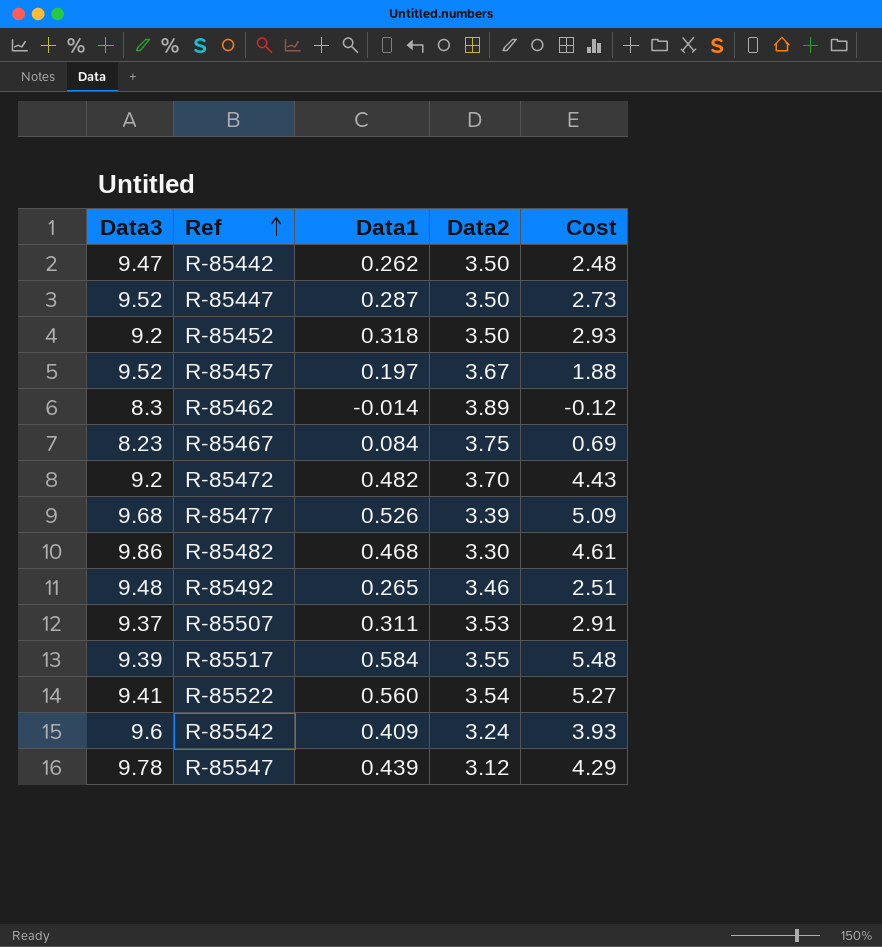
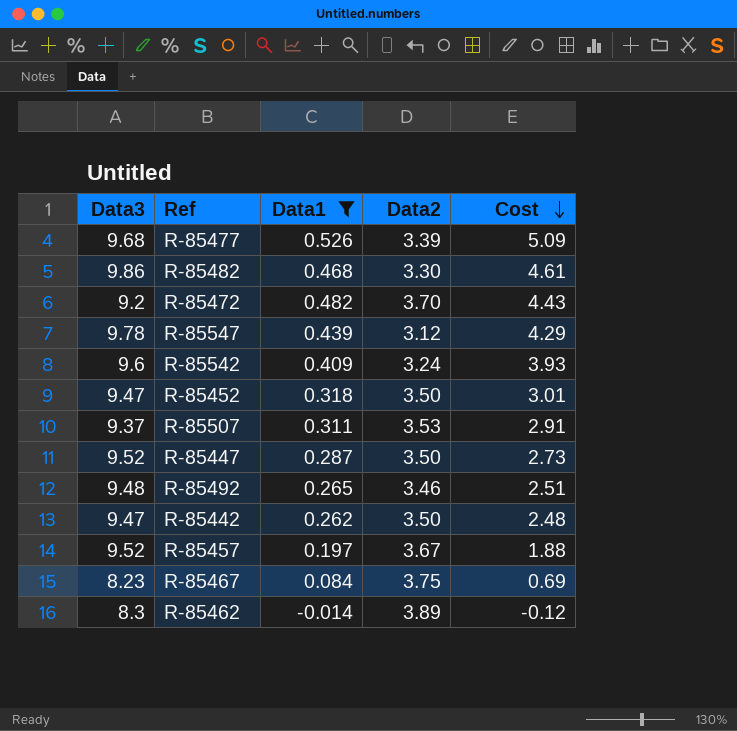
filter: none -> Data1 <= 0.526
row order: Ref ascending -> Cost descending
R-85452 | Data3: 9.2 -> 9.47
R-85452 | Cost: 2.93 -> 3.01

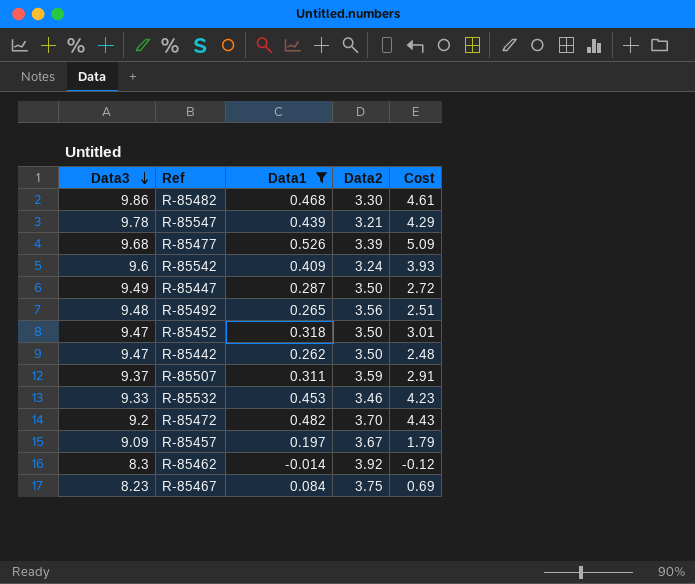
row order: Cost descending -> Data3 descending
R-85547 | Data2: 3.12 -> 3.21
R-85447 | Data3: 9.52 -> 9.49
R-85447 | Cost: 2.73 -> 2.72
R-85492 | Data2: 3.46 -> 3.56
R-85507 | Data2: 3.53 -> 3.59
row R-85532: none -> 9.33 | 0.453 | 3.46 | 4.23
R-85457 | Data3: 9.52 -> 9.09
R-85457 | Cost: 1.88 -> 1.79
R-85462 | Data2: 3.89 -> 3.92

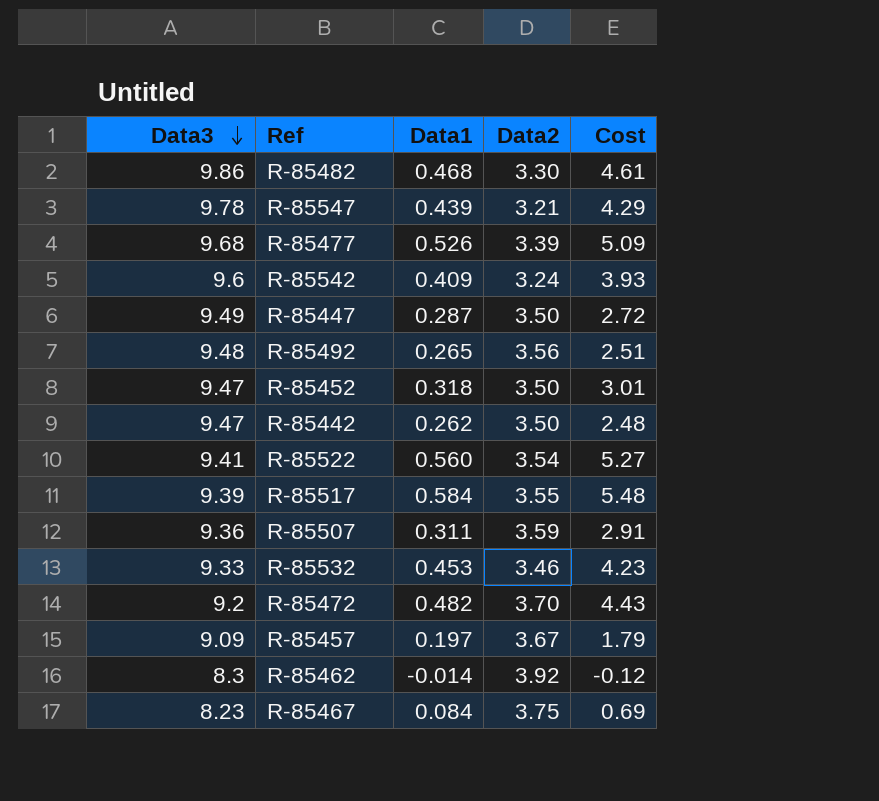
filter: Data1 <= 0.526 -> none
R-85507 | Data3: 9.37 -> 9.36

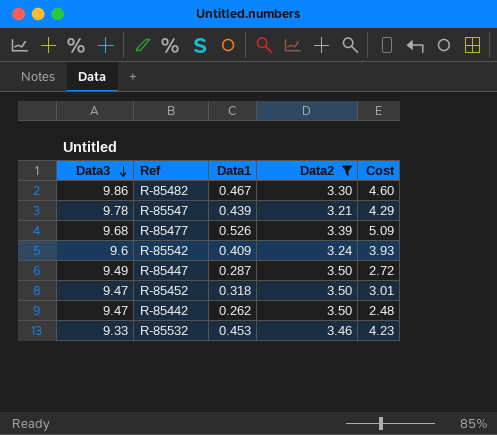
filter: none -> Data2 <= 3.50
R-85482 | Data1: 0.468 -> 0.467
R-85482 | Cost: 4.61 -> 4.60

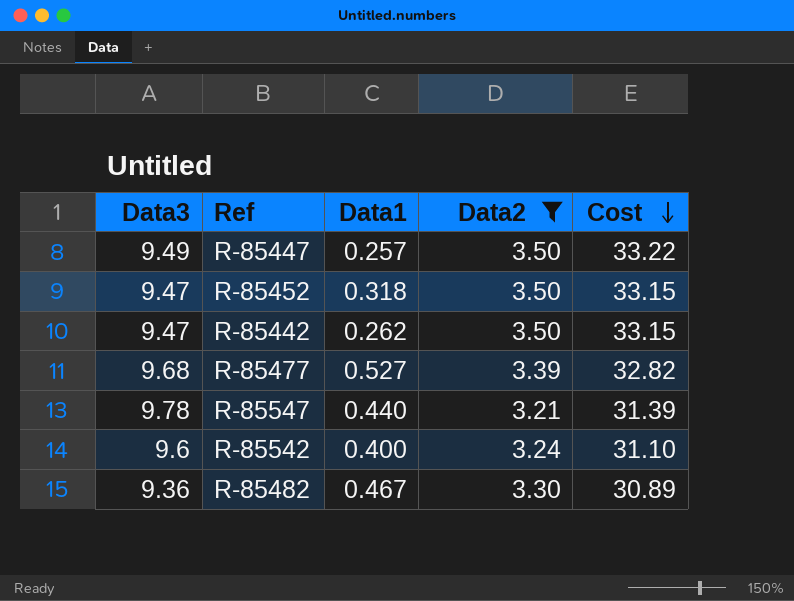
row order: Data3 descending -> Cost descending
column Cost | formula: [Data3] * [Data1] -> [Data3] * [Data2]
row R-85532: 9.33 | 0.453 | 3.46 | 4.23 -> none
R-85447 | Data1: 0.287 -> 0.257
R-85477 | Data1: 0.526 -> 0.527
R-85547 | Data1: 0.439 -> 0.440
R-85542 | Data1: 0.409 -> 0.400
R-85482 | Data3: 9.86 -> 9.36

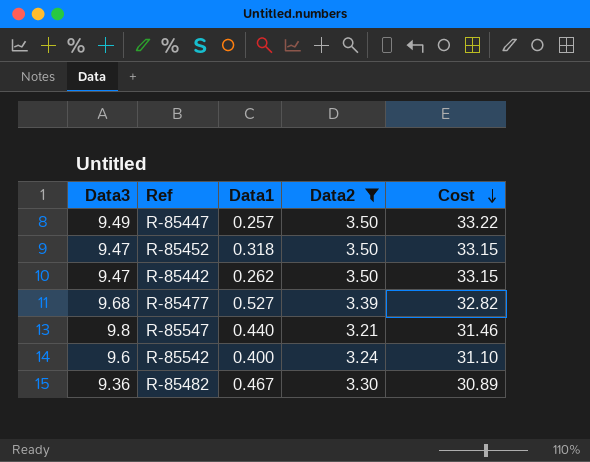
R-85547 | Data3: 9.78 -> 9.8
R-85547 | Cost: 31.39 -> 31.46

